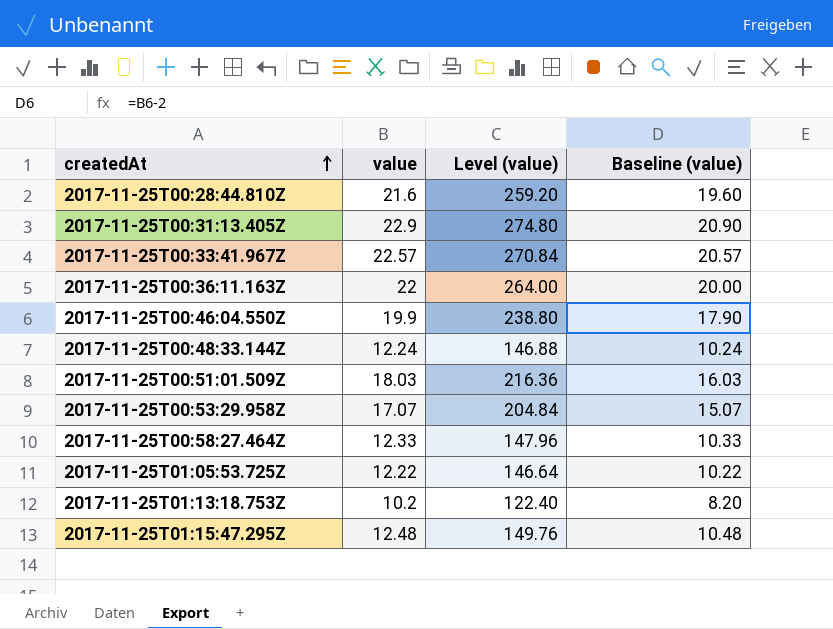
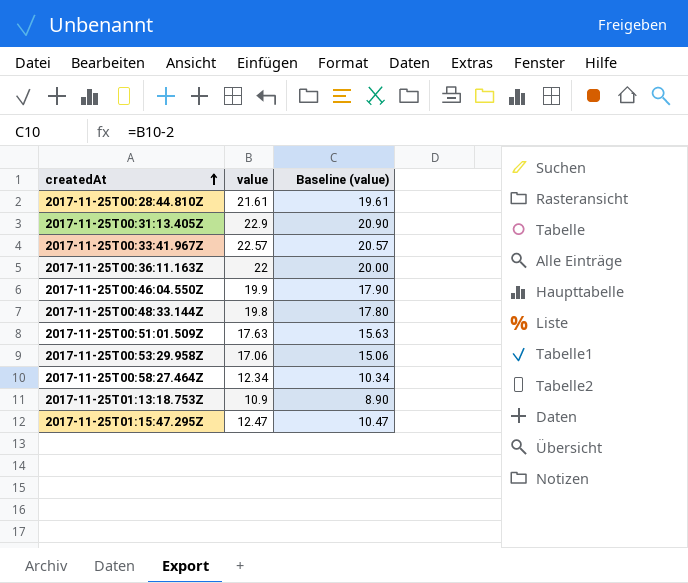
column Level (value) | formula: [value] * 12 -> none
row 2017-11-25T01:05:53.725Z: 12.22 | 146.64 | 10.22 -> none
2017-11-25T00:28:44.810Z | value: 21.6 -> 21.61
2017-11-25T00:28:44.810Z | Baseline (value): 19.60 -> 19.61
2017-11-25T00:48:33.144Z | value: 12.24 -> 19.8
2017-11-25T00:48:33.144Z | Baseline (value): 10.24 -> 17.80
2017-11-25T00:51:01.509Z | value: 18.03 -> 17.63
2017-11-25T00:51:01.509Z | Baseline (value): 16.03 -> 15.63
2017-11-25T00:53:29.958Z | value: 17.07 -> 17.06
2017-11-25T00:53:29.958Z | Baseline (value): 15.07 -> 15.06
2017-11-25T00:58:27.464Z | value: 12.33 -> 12.34
2017-11-25T00:58:27.464Z | Baseline (value): 10.33 -> 10.34
2017-11-25T01:13:18.753Z | value: 10.2 -> 10.9
2017-11-25T01:13:18.753Z | Baseline (value): 8.20 -> 8.90
2017-11-25T01:15:47.295Z | value: 12.48 -> 12.47
2017-11-25T01:15:47.295Z | Baseline (value): 10.48 -> 10.47

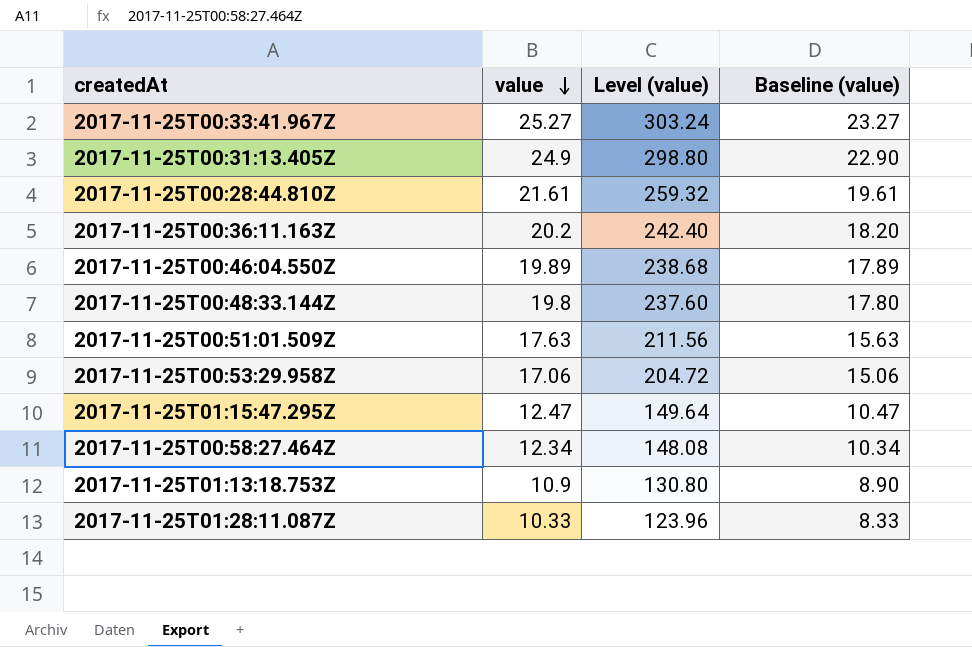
row order: createdAt ascending -> value descending
column Level (value) | formula: none -> [value] * 12
2017-11-25T00:33:41.967Z | value: 22.57 -> 25.27
2017-11-25T00:33:41.967Z | Baseline (value): 20.57 -> 23.27
2017-11-25T00:31:13.405Z | value: 22.9 -> 24.9
2017-11-25T00:31:13.405Z | Baseline (value): 20.90 -> 22.90
2017-11-25T00:36:11.163Z | value: 22 -> 20.2
2017-11-25T00:36:11.163Z | Baseline (value): 20.00 -> 18.20
2017-11-25T00:46:04.550Z | value: 19.9 -> 19.89
2017-11-25T00:46:04.550Z | Baseline (value): 17.90 -> 17.89
row 2017-11-25T01:28:11.087Z: none -> 10.33 | 123.96 | 8.33

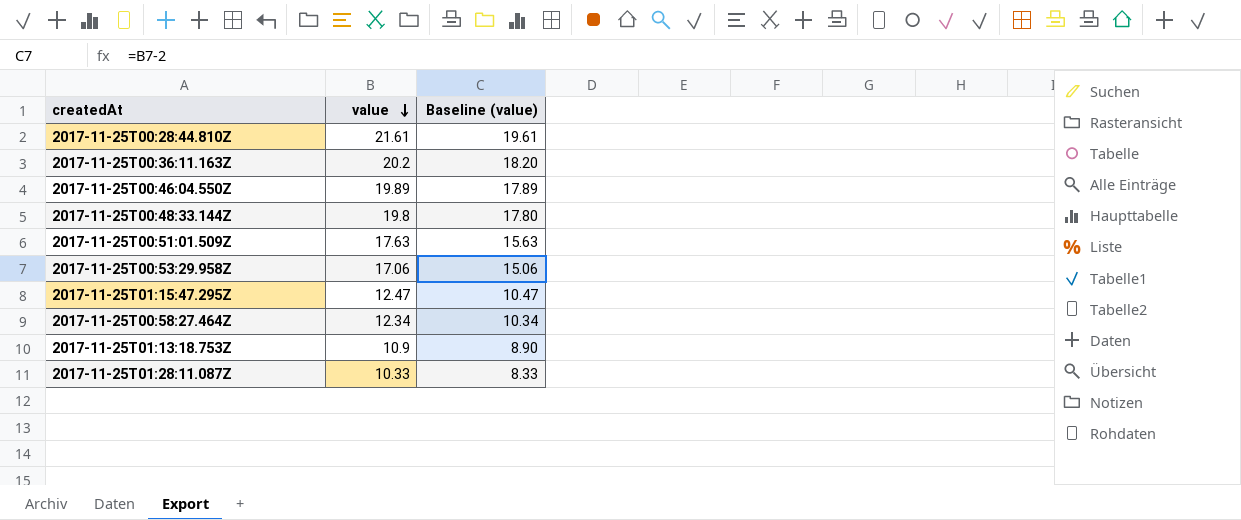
column Level (value) | formula: [value] * 12 -> none
row 2017-11-25T00:33:41.967Z: 25.27 | 303.24 | 23.27 -> none
row 2017-11-25T00:31:13.405Z: 24.9 | 298.80 | 22.90 -> none

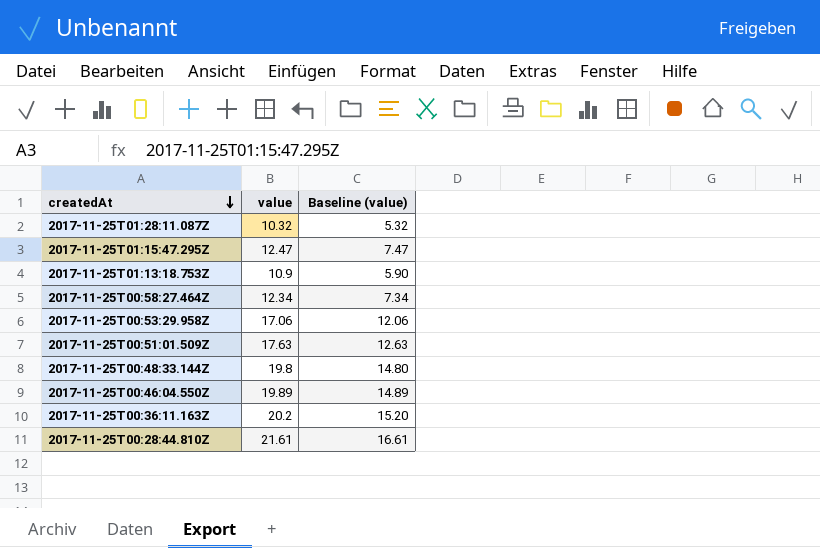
row order: value descending -> createdAt descending
column Baseline (value) | formula: [value] - 2 -> [value] - 5
2017-11-25T01:28:11.087Z | value: 10.33 -> 10.32

